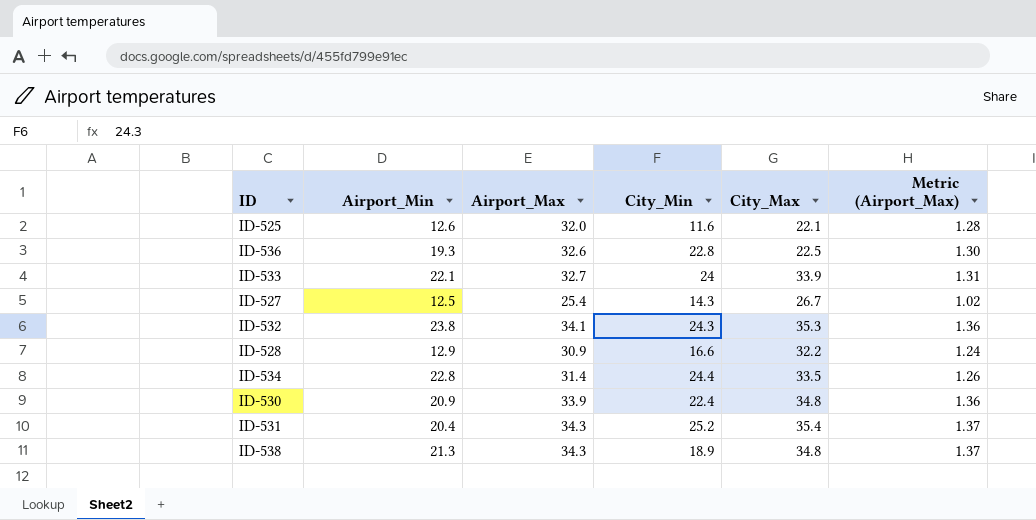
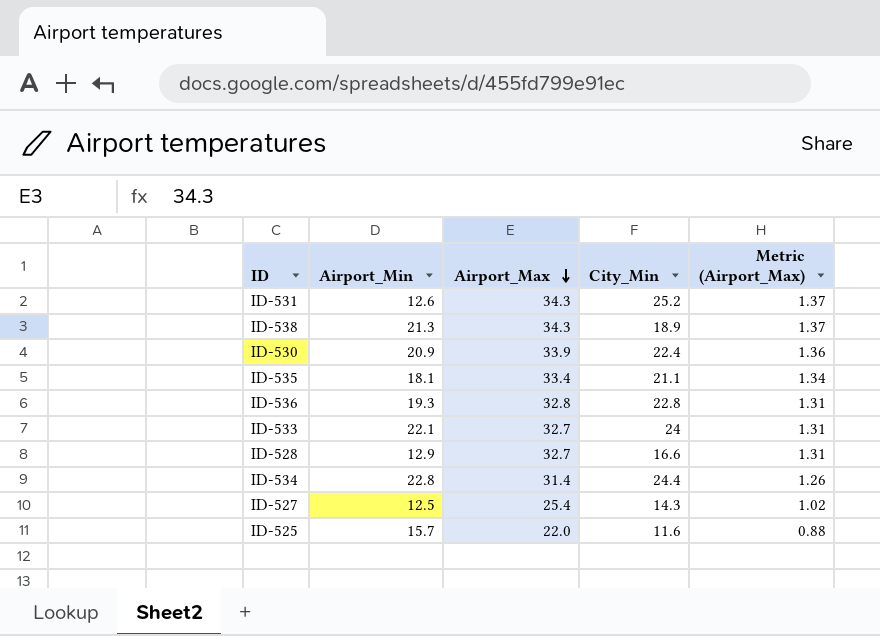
row order: none -> Airport_Max descending
column City_Max | position: 5 -> none
row ID-532: 23.8 | 34.1 | 24.3 | 35.3 | 1.36 -> none
ID-531 | Airport_Min: 20.4 -> 12.6
row ID-535: none -> 18.1 | 33.4 | 21.1 | 1.34
ID-536 | Airport_Max: 32.6 -> 32.8
ID-536 | Metric (Airport_Max): 1.30 -> 1.31
ID-528 | Airport_Max: 30.9 -> 32.7
ID-528 | Metric (Airport_Max): 1.24 -> 1.31
ID-525 | Airport_Min: 12.6 -> 15.7
ID-525 | Airport_Max: 32.0 -> 22.0
ID-525 | Metric (Airport_Max): 1.28 -> 0.88

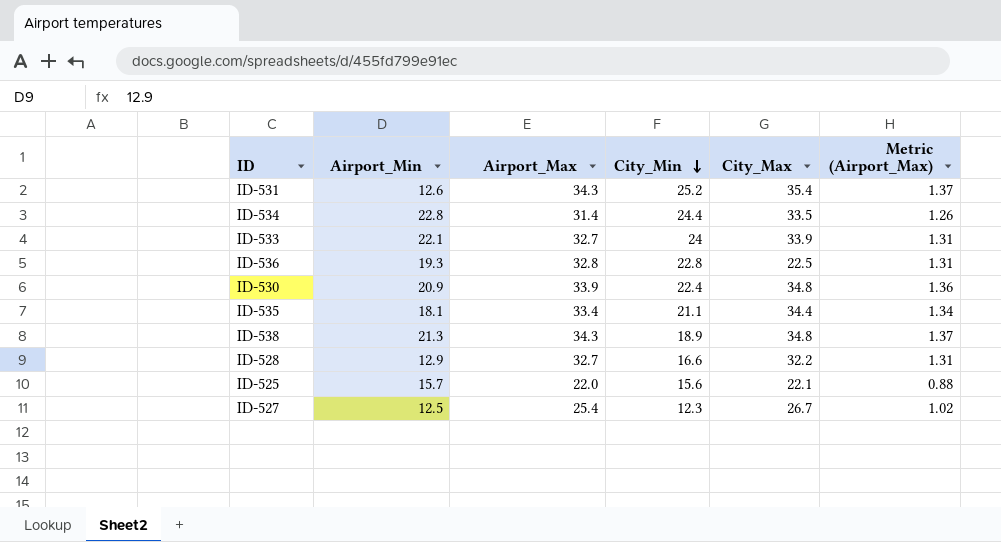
row order: Airport_Max descending -> City_Min descending
column City_Max | position: none -> 5
ID-525 | City_Min: 11.6 -> 15.6
ID-527 | City_Min: 14.3 -> 12.3

